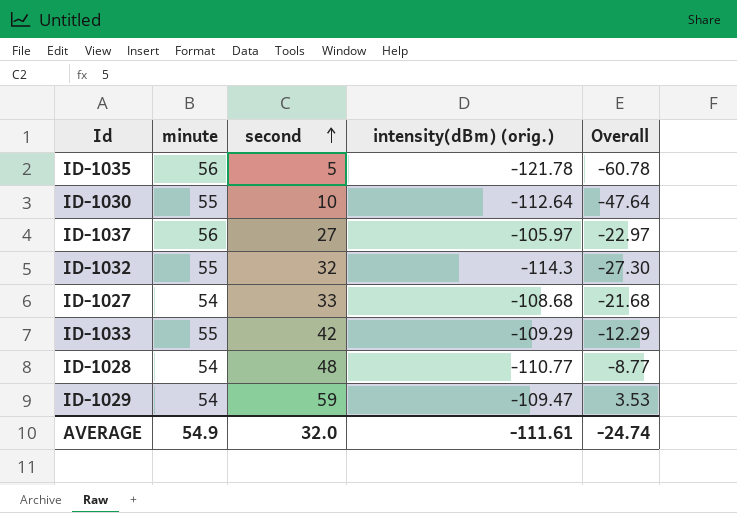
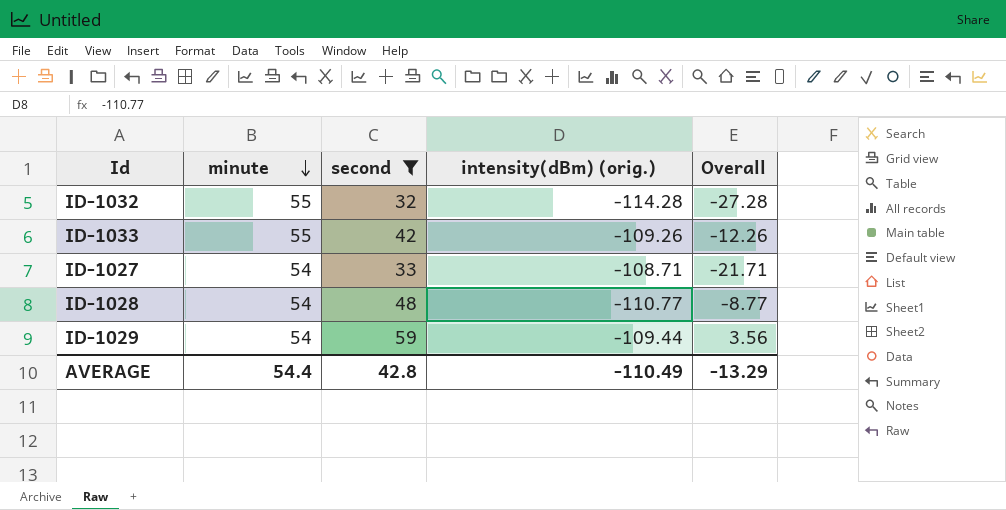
filter: none -> second >= 32
row order: second ascending -> minute descending
ID-1032 | intensity(dBm) (orig.): -114.3 -> -114.28
ID-1032 | Overall: -27.30 -> -27.28
ID-1033 | intensity(dBm) (orig.): -109.29 -> -109.26
ID-1033 | Overall: -12.29 -> -12.26
ID-1027 | intensity(dBm) (orig.): -108.68 -> -108.71
ID-1027 | Overall: -21.68 -> -21.71
ID-1029 | intensity(dBm) (orig.): -109.47 -> -109.44
ID-1029 | Overall: 3.53 -> 3.56
AVERAGE | minute: 54.9 -> 54.4
AVERAGE | second: 32.0 -> 42.8
AVERAGE | intensity(dBm) (orig.): -111.61 -> -110.49
AVERAGE | Overall: -24.74 -> -13.29

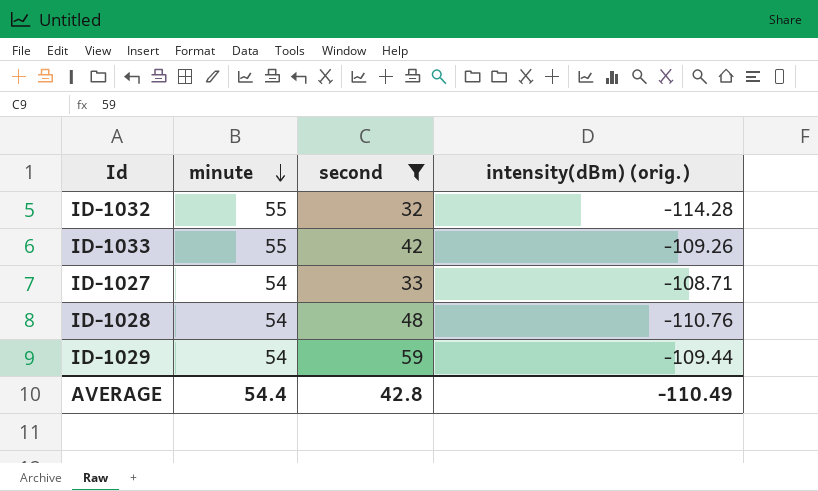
column Overall | formula: [minute] + [second] + [intensity(dBm) (orig.)] -> none
ID-1028 | intensity(dBm) (orig.): -110.77 -> -110.76

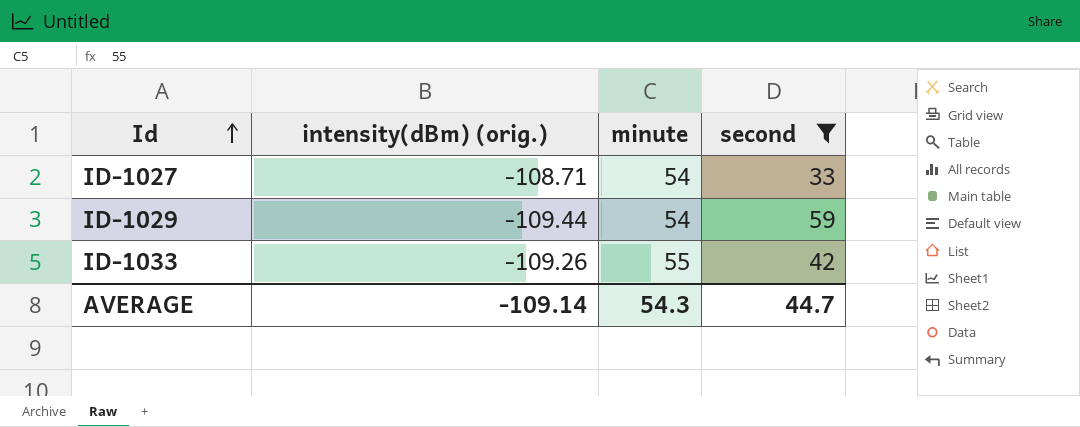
row order: minute descending -> Id ascending
column intensity(dBm) (orig.) | position: 4 -> 2
row ID-1032: 55 | 32 | -114.28 -> none
row ID-1028: 54 | 48 | -110.76 -> none
AVERAGE | intensity(dBm) (orig.): -110.49 -> -109.14
AVERAGE | minute: 54.4 -> 54.3
AVERAGE | second: 42.8 -> 44.7

